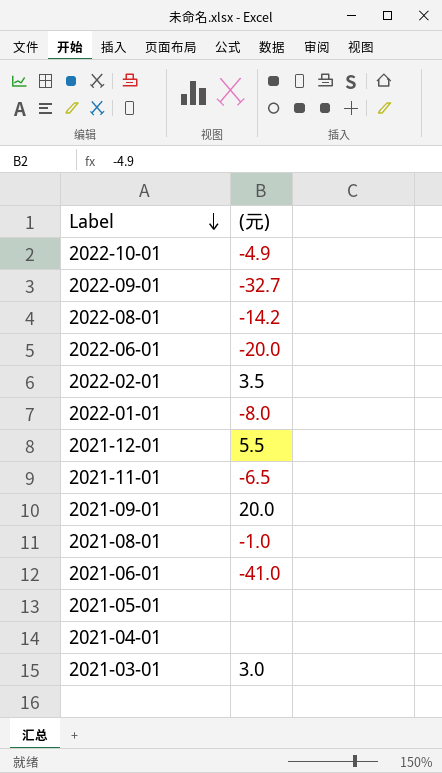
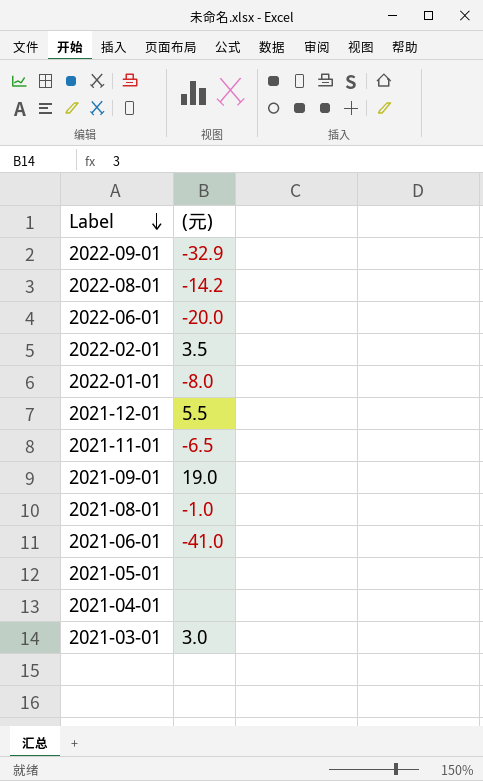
row 2022-10-01: -4.9 -> none
2022-09-01 | (元): -32.7 -> -32.9
2021-09-01 | (元): 20.0 -> 19.0

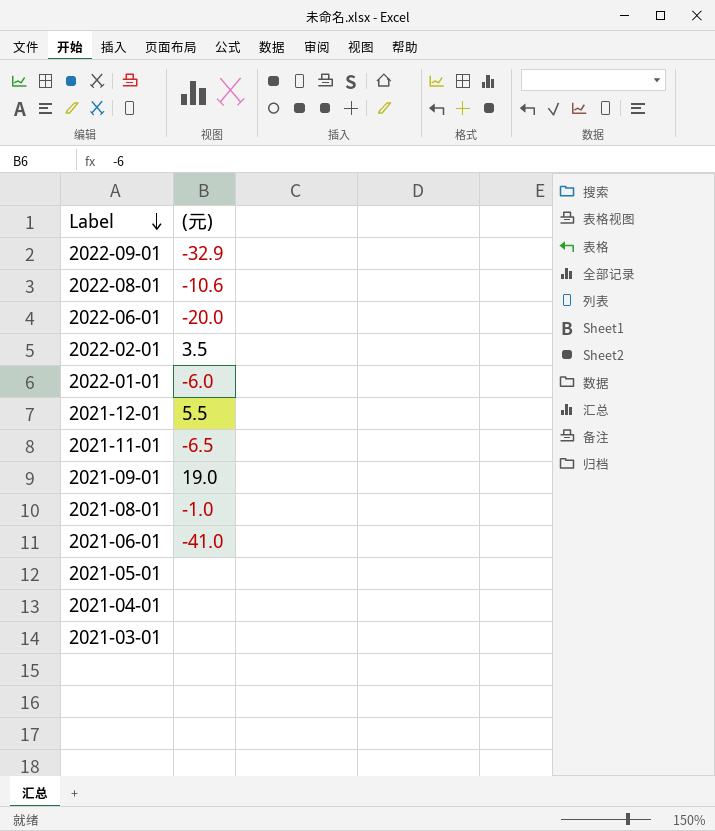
2022-08-01 | (元): -14.2 -> -10.6
2022-01-01 | (元): -8.0 -> -6.0
2021-03-01 | (元): 3.0 -> none

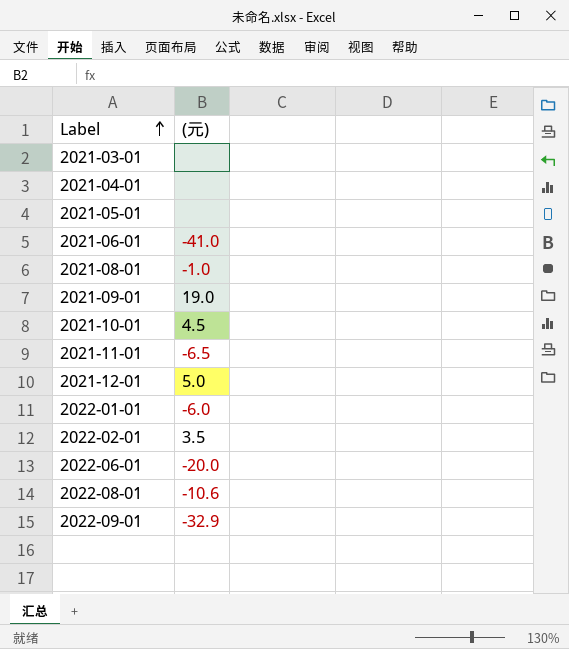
row order: Label descending -> Label ascending
row 2021-10-01: none -> 4.5
2021-12-01 | (元): 5.5 -> 5.0

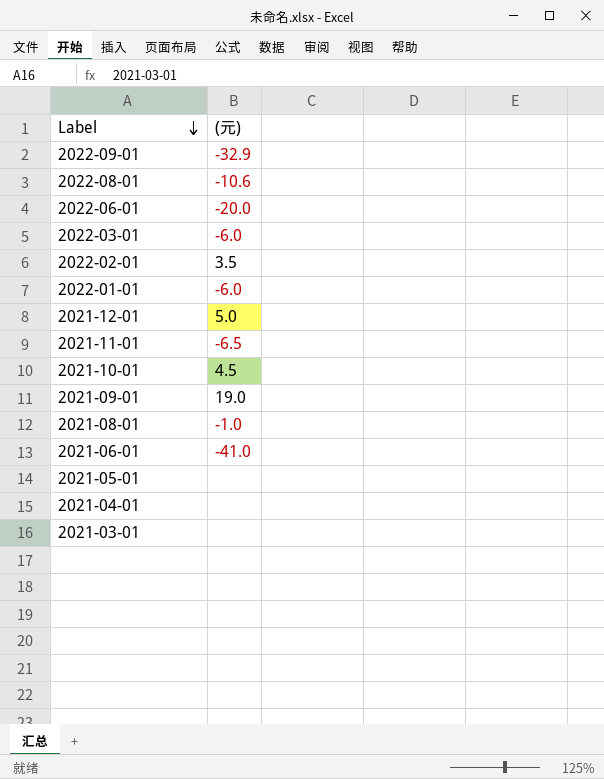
row order: Label ascending -> Label descending
row 2022-03-01: none -> -6.0

